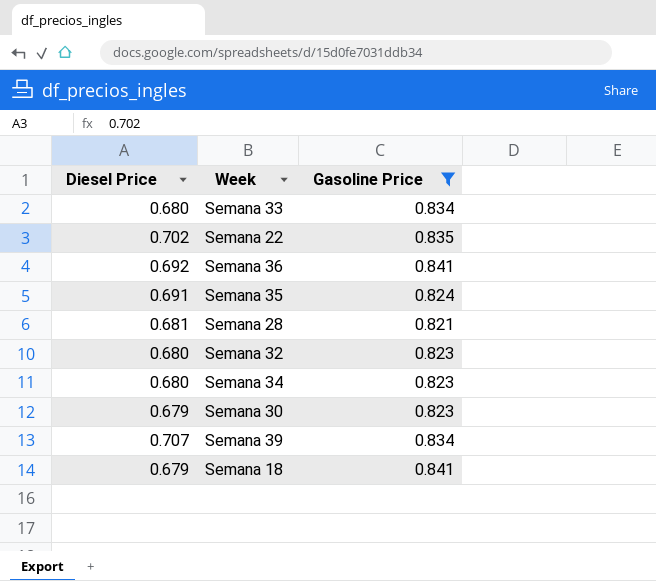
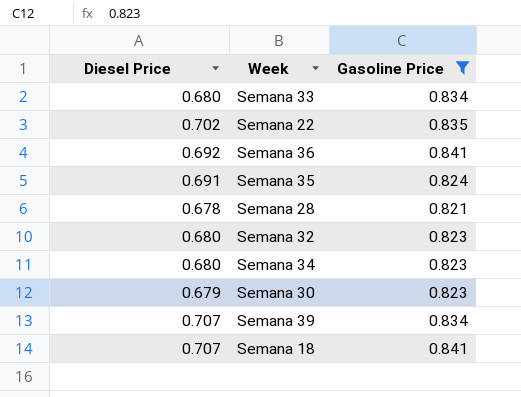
Semana 28 | Diesel Price: 0.681 -> 0.678
Semana 18 | Diesel Price: 0.679 -> 0.707

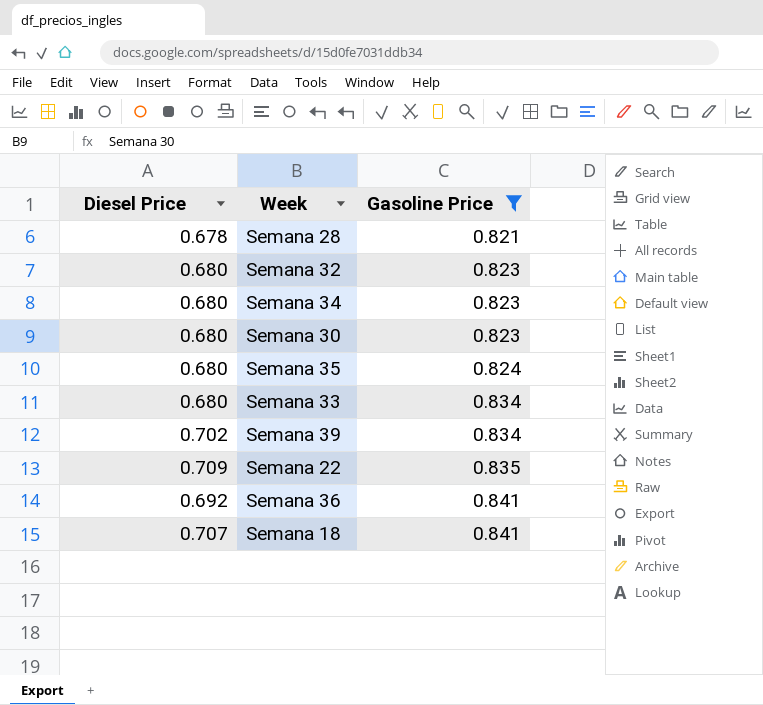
row order: none -> Gasoline Price ascending
Semana 30 | Diesel Price: 0.679 -> 0.680
Semana 35 | Diesel Price: 0.691 -> 0.680
Semana 39 | Diesel Price: 0.707 -> 0.702
Semana 22 | Diesel Price: 0.702 -> 0.709

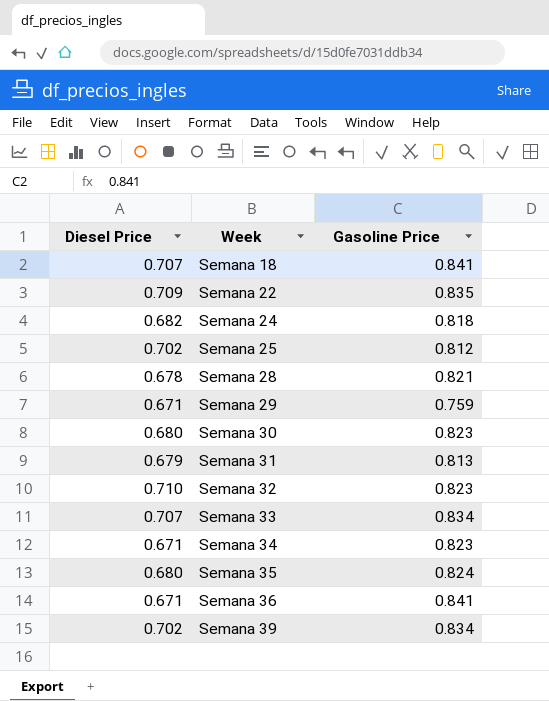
filter: Gasoline Price >= 0.821 -> none
row order: Gasoline Price ascending -> Week ascending
Semana 32 | Diesel Price: 0.680 -> 0.710
Semana 33 | Diesel Price: 0.680 -> 0.707
Semana 34 | Diesel Price: 0.680 -> 0.671
Semana 36 | Diesel Price: 0.692 -> 0.671

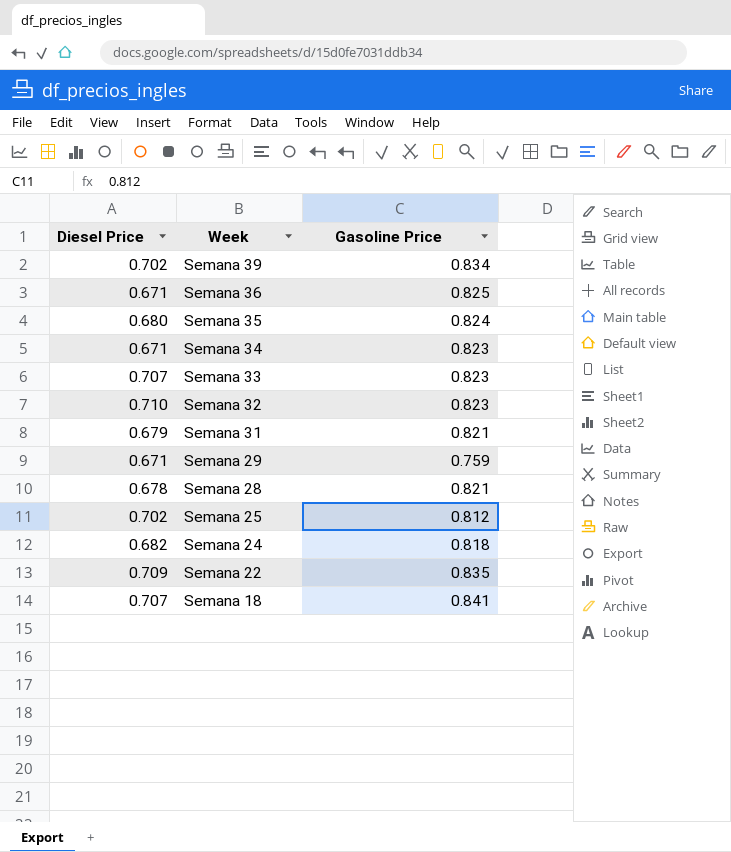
row order: Week ascending -> Week descending
row Semana 30: 0.680 | 0.823 -> none
Semana 36 | Gasoline Price: 0.841 -> 0.825
Semana 33 | Gasoline Price: 0.834 -> 0.823
Semana 31 | Gasoline Price: 0.813 -> 0.821

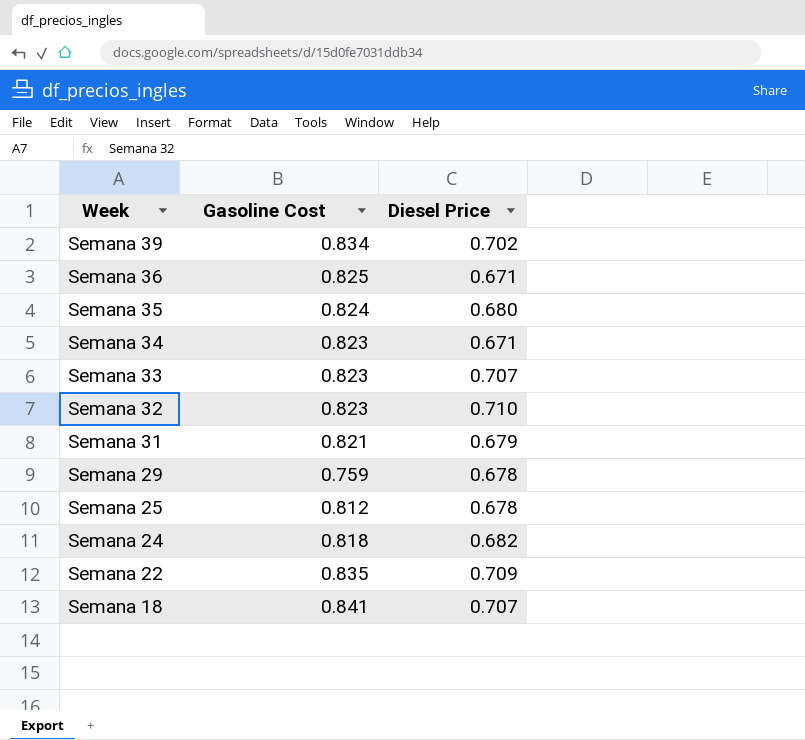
column name: Gasoline Price -> Gasoline Cost
column Diesel Price | position: 1 -> 3
row Semana 28: 0.678 | 0.821 -> none
Semana 29 | Diesel Price: 0.671 -> 0.678
Semana 25 | Diesel Price: 0.702 -> 0.678

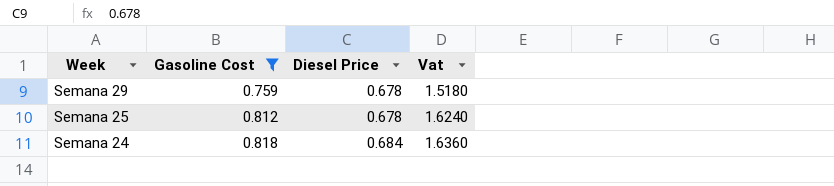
filter: none -> Gasoline Cost <= 0.818
column Vat | formula: none -> [Gasoline Cost] * 2
Semana 24 | Diesel Price: 0.682 -> 0.684

